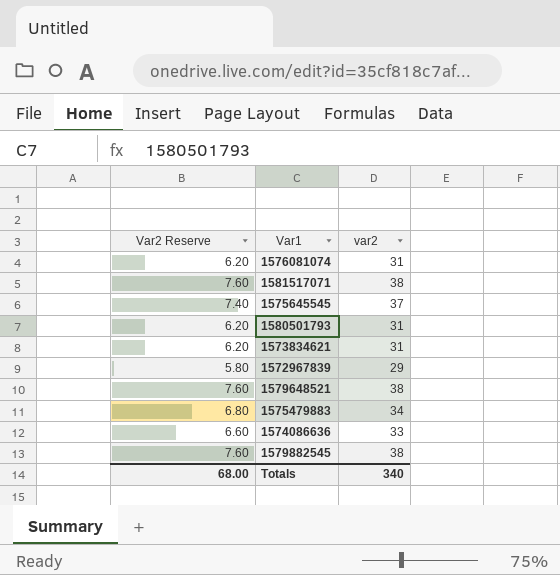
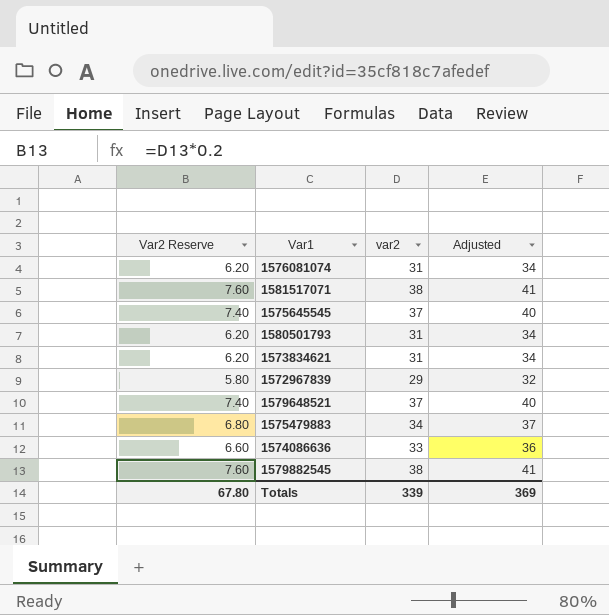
column Adjusted | formula: none -> [var2] + 3
1579648521 | Var2 Reserve: 7.60 -> 7.40
1579648521 | var2: 38 -> 37
Totals | Var2 Reserve: 68.00 -> 67.80
Totals | var2: 340 -> 339

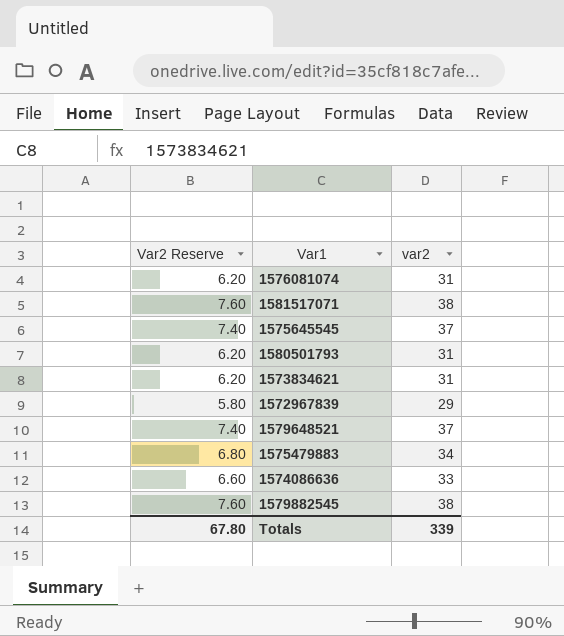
column Adjusted | formula: [var2] + 3 -> none

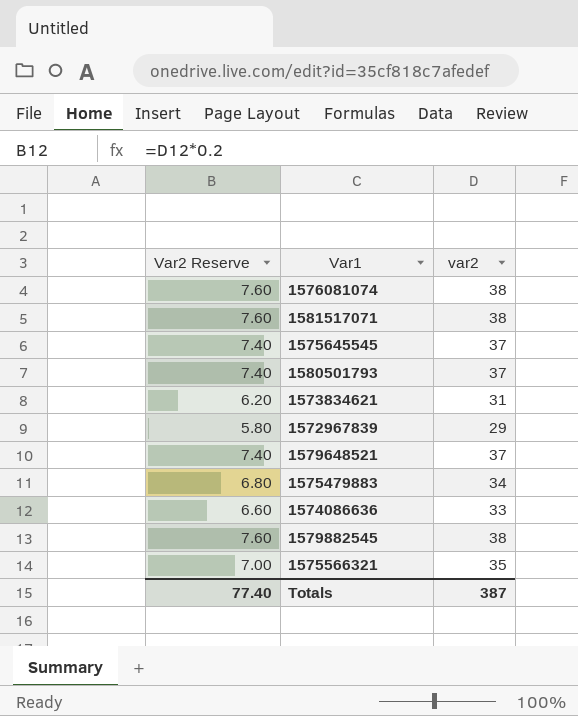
1576081074 | Var2 Reserve: 6.20 -> 7.60
1576081074 | var2: 31 -> 38
1580501793 | Var2 Reserve: 6.20 -> 7.40
1580501793 | var2: 31 -> 37
row 1575566321: none -> 7.00 | 35
Totals | Var2 Reserve: 67.80 -> 77.40
Totals | var2: 339 -> 387

